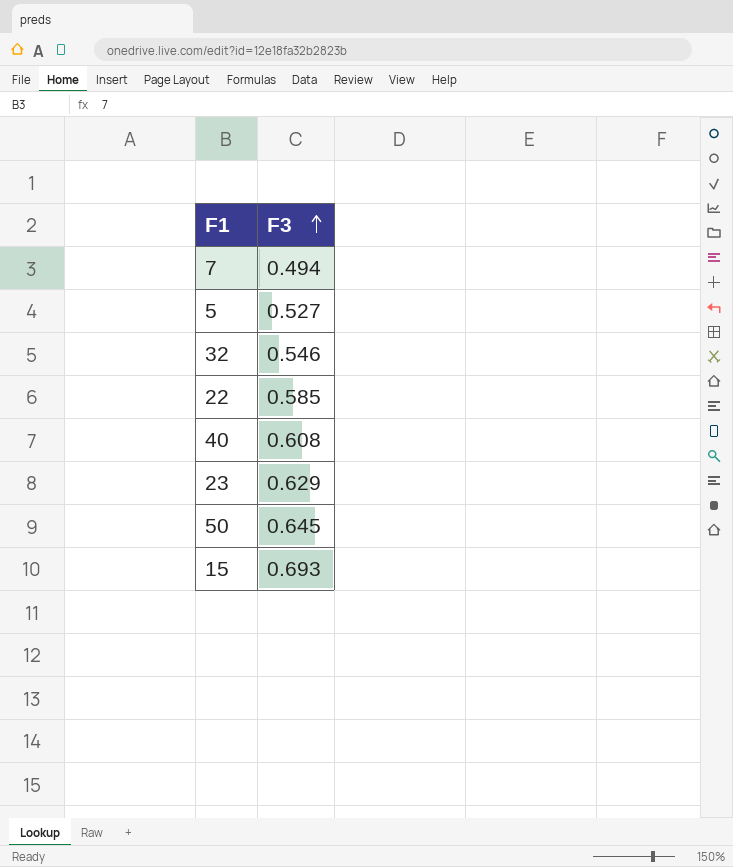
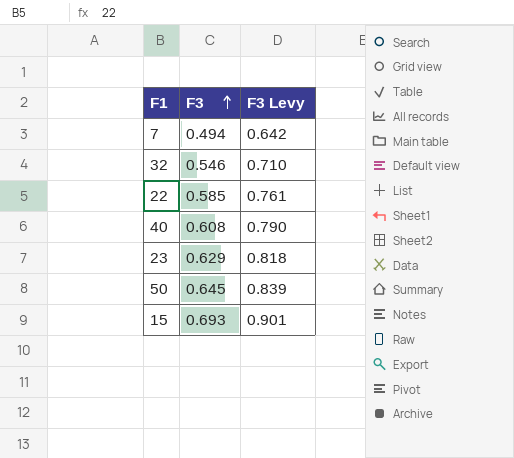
column F3 Levy | formula: none -> [F3] * 1.3
row 5: 0.527 -> none

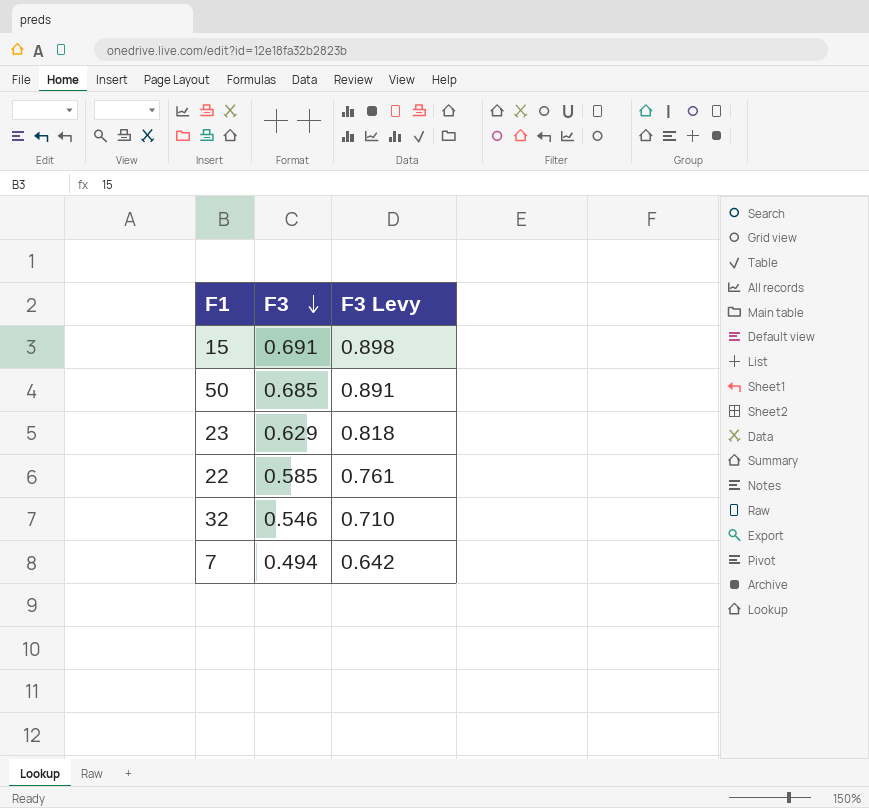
row order: F3 ascending -> F3 descending
row 40: 0.608 | 0.790 -> none
15 | F3: 0.693 -> 0.691
15 | F3 Levy: 0.901 -> 0.898
50 | F3: 0.645 -> 0.685
50 | F3 Levy: 0.839 -> 0.891

